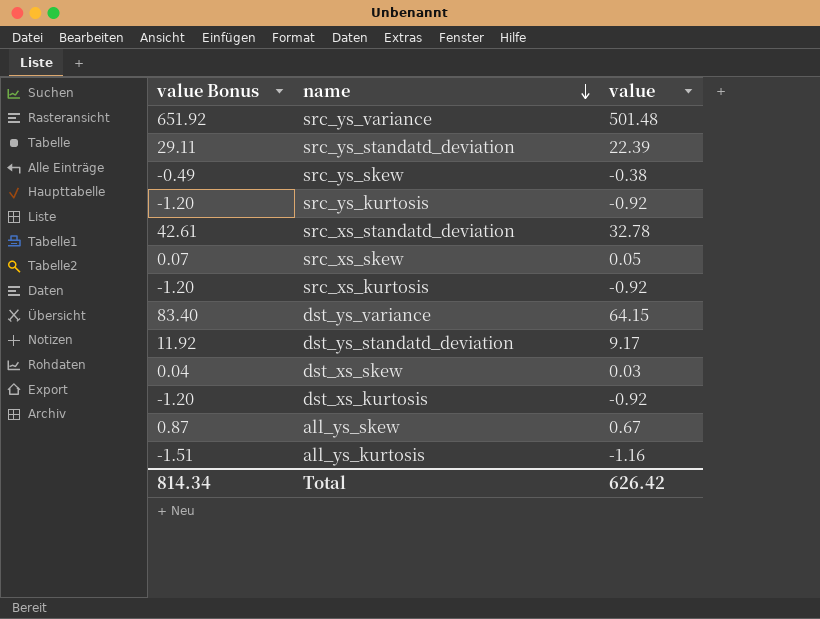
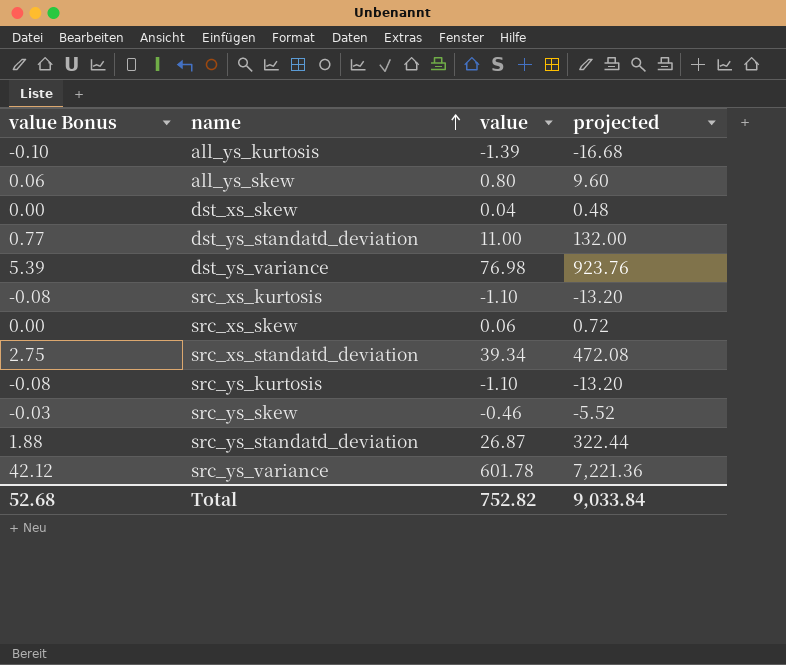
row order: name descending -> name ascending
column value Bonus | formula: [value] * 1.3 -> [value] * 0.07
column projected | formula: none -> [value] * 12
row dst_xs_kurtosis: -1.20 | -0.92 -> none
all_ys_kurtosis | value: -1.16 -> -1.39
all_ys_skew | value: 0.67 -> 0.80
dst_xs_skew | value: 0.03 -> 0.04
dst_ys_standatd_deviation | value: 9.17 -> 11.00
dst_ys_variance | value: 64.15 -> 76.98
src_xs_kurtosis | value: -0.92 -> -1.10
src_xs_skew | value: 0.05 -> 0.06
src_xs_standatd_deviation | value: 32.78 -> 39.34
src_ys_kurtosis | value: -0.92 -> -1.10
src_ys_skew | value: -0.38 -> -0.46
src_ys_standatd_deviation | value: 22.39 -> 26.87
src_ys_variance | value: 501.48 -> 601.78
Total | value Bonus: 814.34 -> 52.68
Total | value: 626.42 -> 752.82

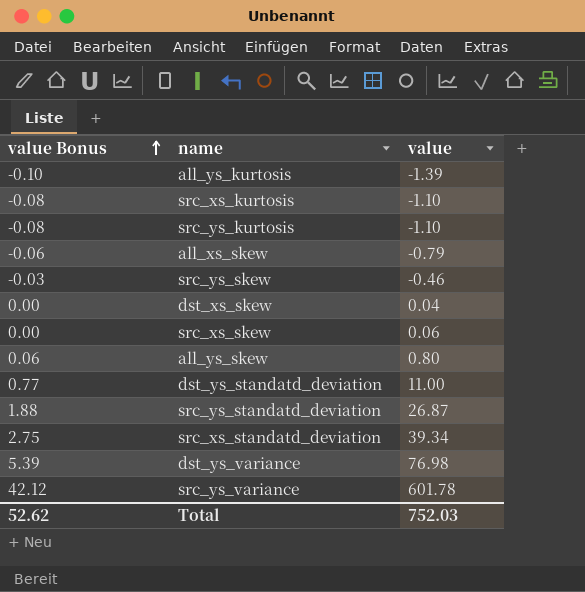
row order: name ascending -> value Bonus ascending
column projected | formula: [value] * 12 -> none
row all_xs_skew: none -> -0.06 | -0.79
Total | value Bonus: 52.68 -> 52.62
Total | value: 752.82 -> 752.03

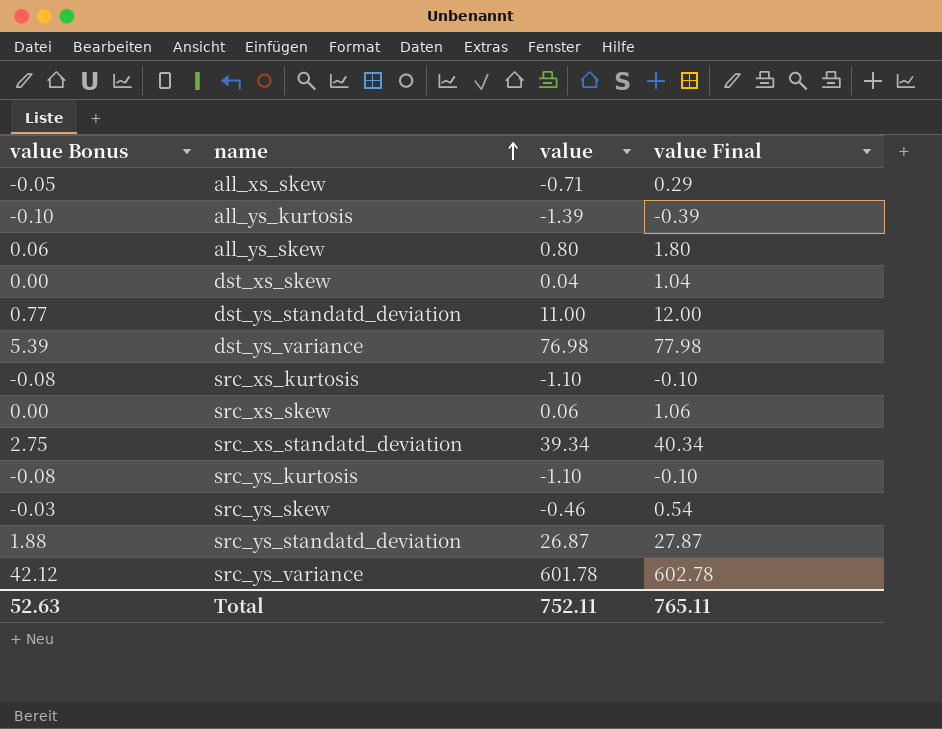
row order: value Bonus ascending -> name ascending
column value Final | formula: none -> [value] + 1
all_xs_skew | value Bonus: -0.06 -> -0.05
all_xs_skew | value: -0.79 -> -0.71
Total | value Bonus: 52.62 -> 52.63
Total | value: 752.03 -> 752.11

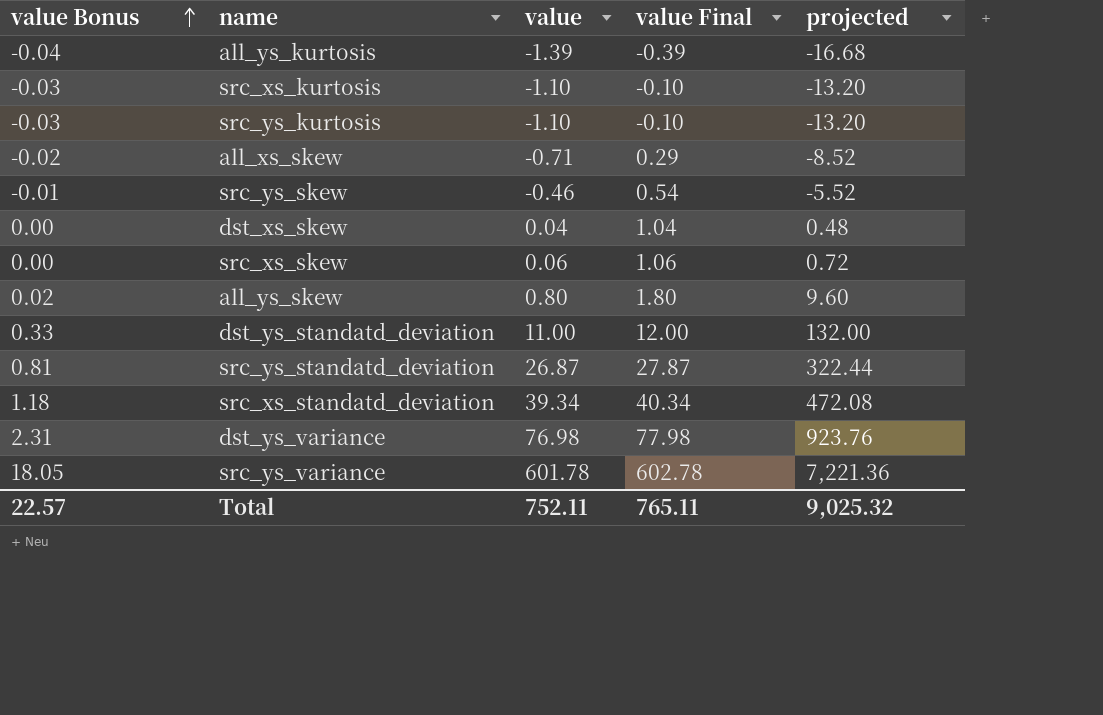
row order: name ascending -> value Bonus ascending
column value Bonus | formula: [value] * 0.07 -> [value] * 0.03
column projected | formula: none -> [value] * 12
Total | value Bonus: 52.63 -> 22.57

